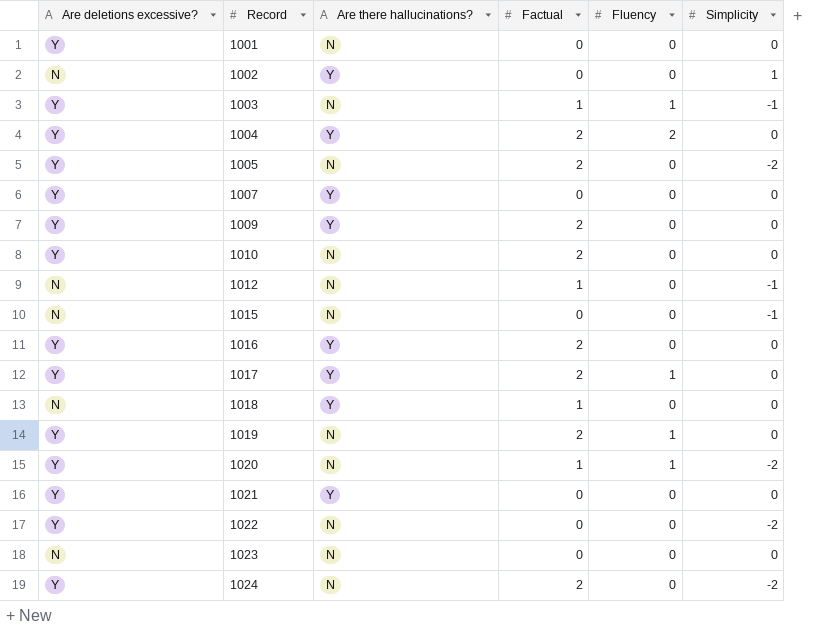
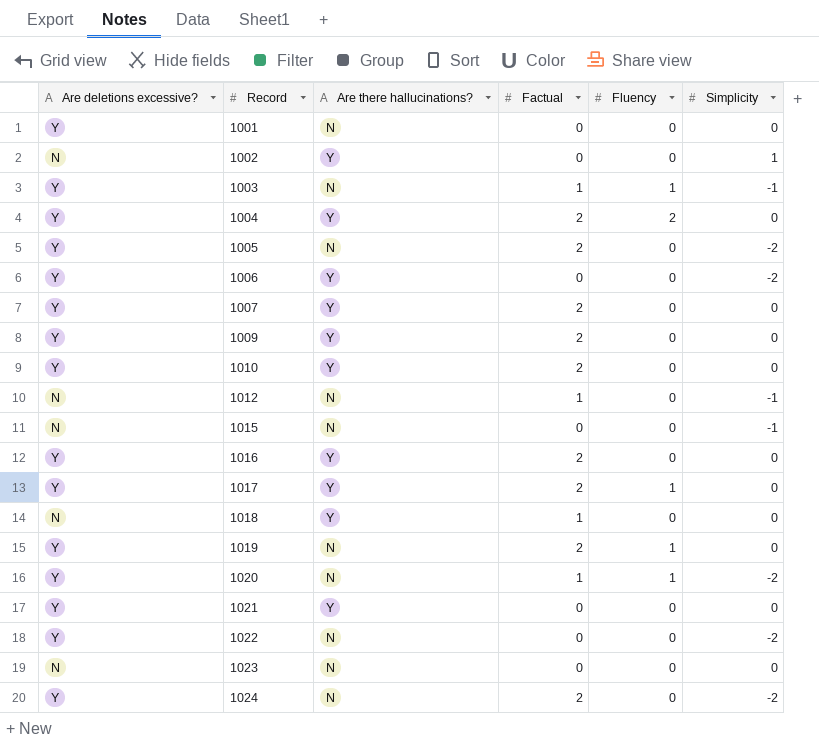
row 1006: none -> Y | Y | 0 | 0 | -2
1007 | Factual: 0 -> 2
1010 | Are there hallucinations?: N -> Y

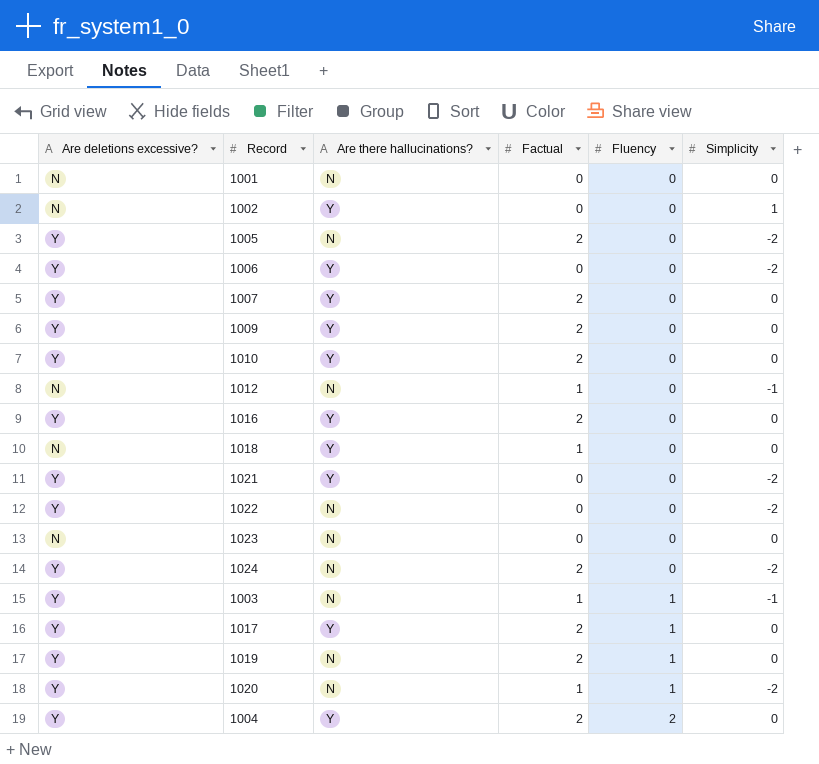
row order: Record ascending -> Fluency ascending
row 1015: N | N | 0 | 0 | -1 -> none
1001 | Are deletions excessive?: Y -> N
1021 | Simplicity: 0 -> -2

